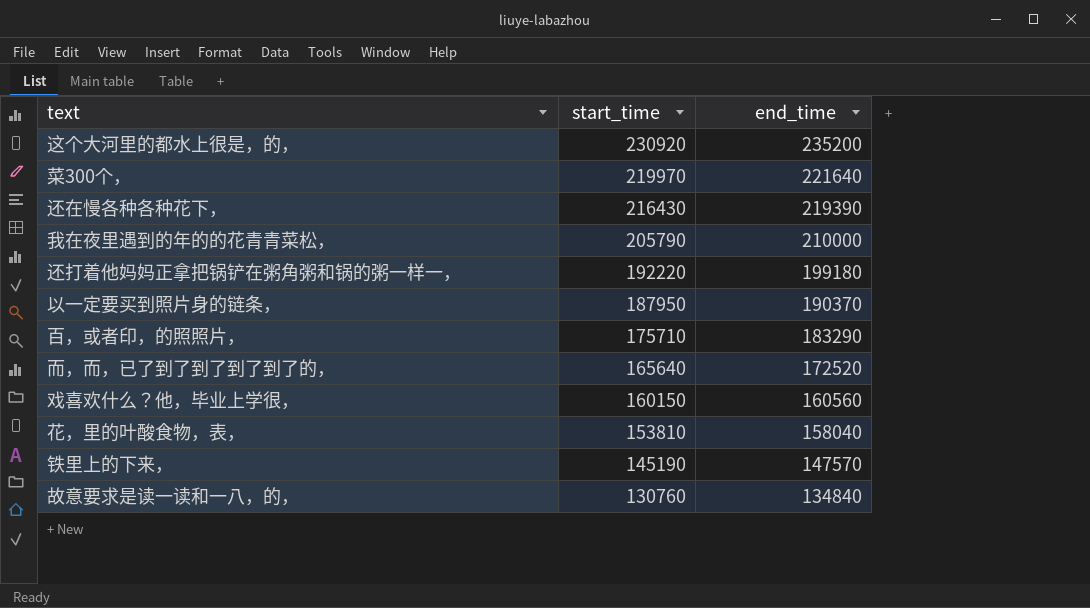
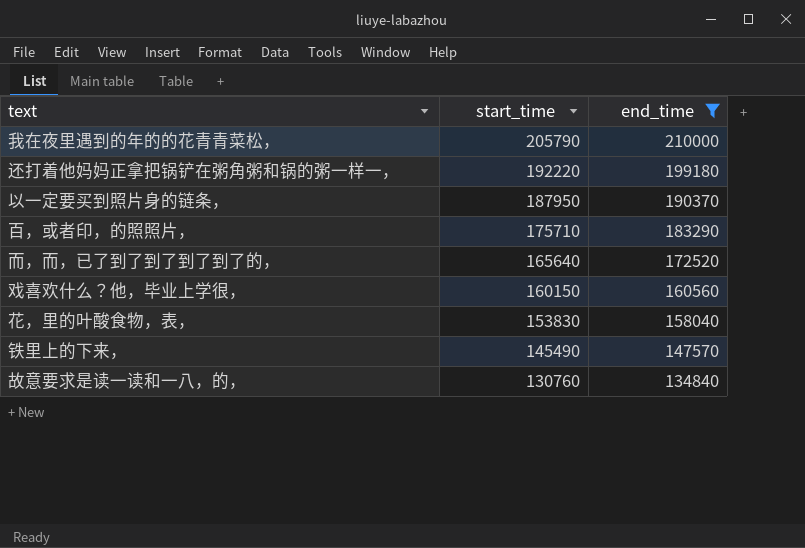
filter: none -> end_time <= 210000
花，里的叶酸食物，表， | start_time: 153810 -> 153830
铁里上的下来， | start_time: 145190 -> 145490

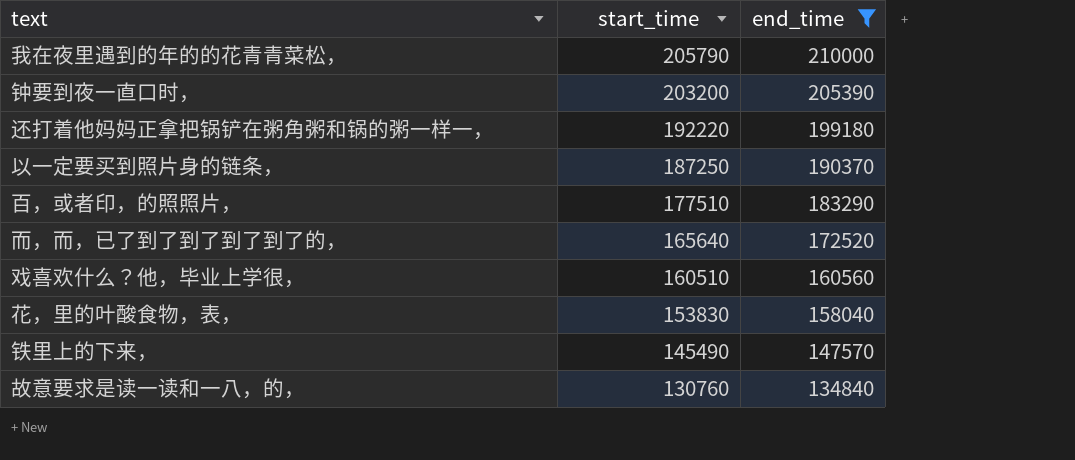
row 钟要到夜一直口时，: none -> 203200 | 205390
以一定要买到照片身的链条， | start_time: 187950 -> 187250
百，或者印，的照照片， | start_time: 175710 -> 177510
戏喜欢什么？他，毕业上学很， | start_time: 160150 -> 160510

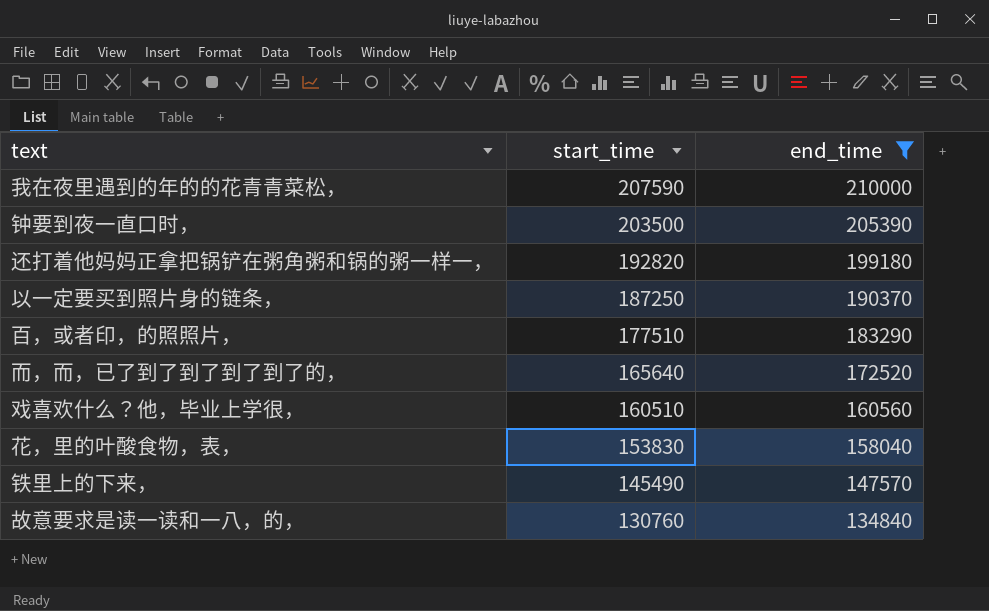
我在夜里遇到的年的的花青青菜松， | start_time: 205790 -> 207590
钟要到夜一直口时， | start_time: 203200 -> 203500
还打着他妈妈正拿把锅铲在粥角粥和锅的粥一样一， | start_time: 192220 -> 192820

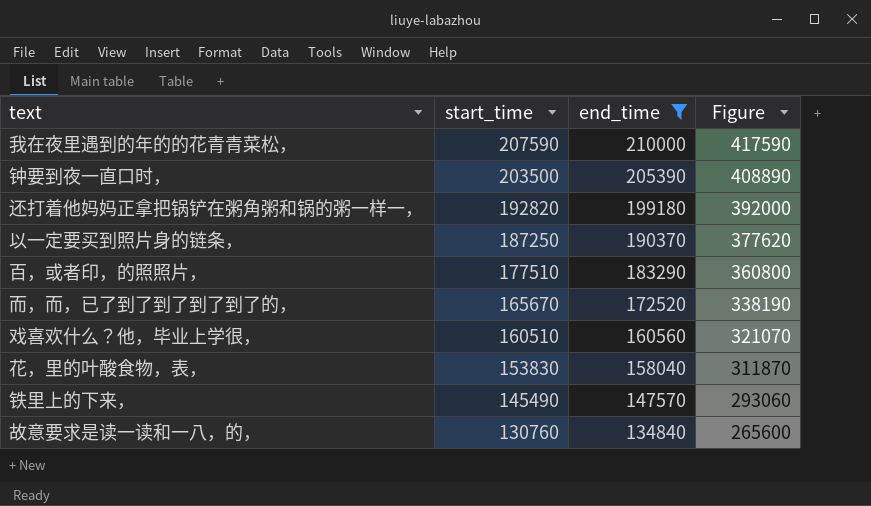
column Figure | formula: none -> [start_time] + [end_time]
而，而，已了到了到了到了到了的， | start_time: 165640 -> 165670

